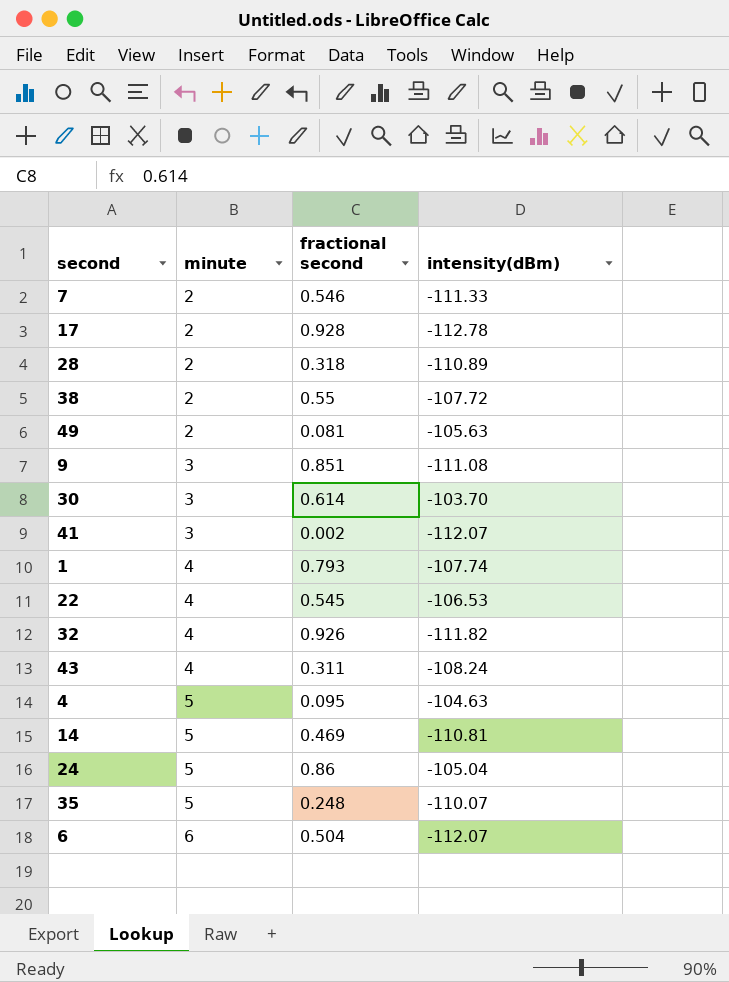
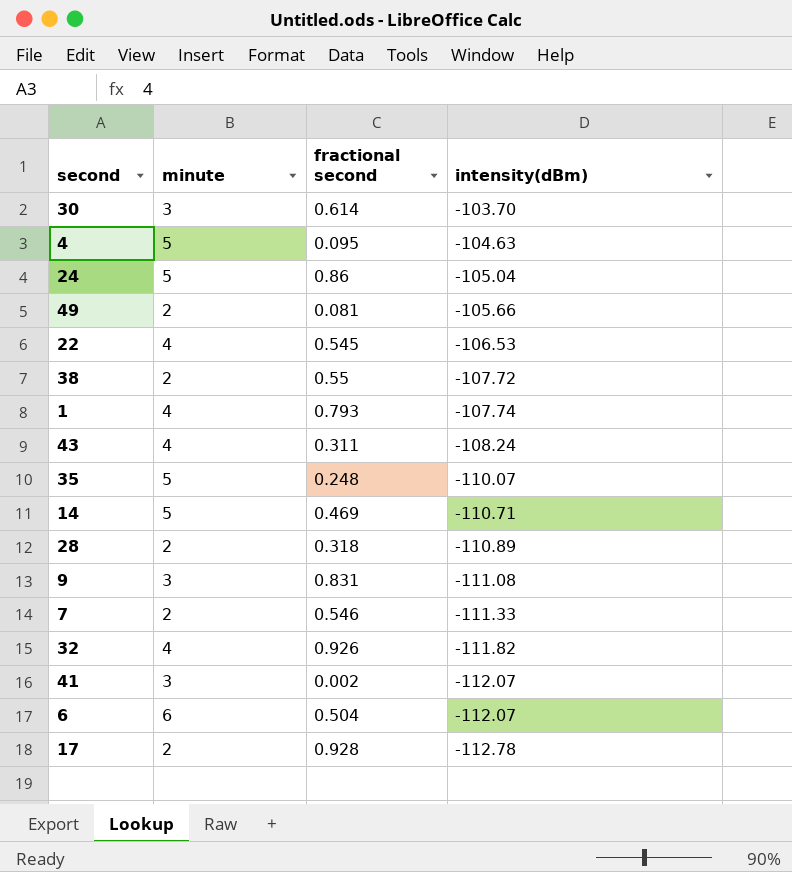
row order: minute ascending -> intensity(dBm) descending
49 | intensity(dBm): -105.63 -> -105.66
14 | intensity(dBm): -110.81 -> -110.71
9 | fractional second: 0.851 -> 0.831

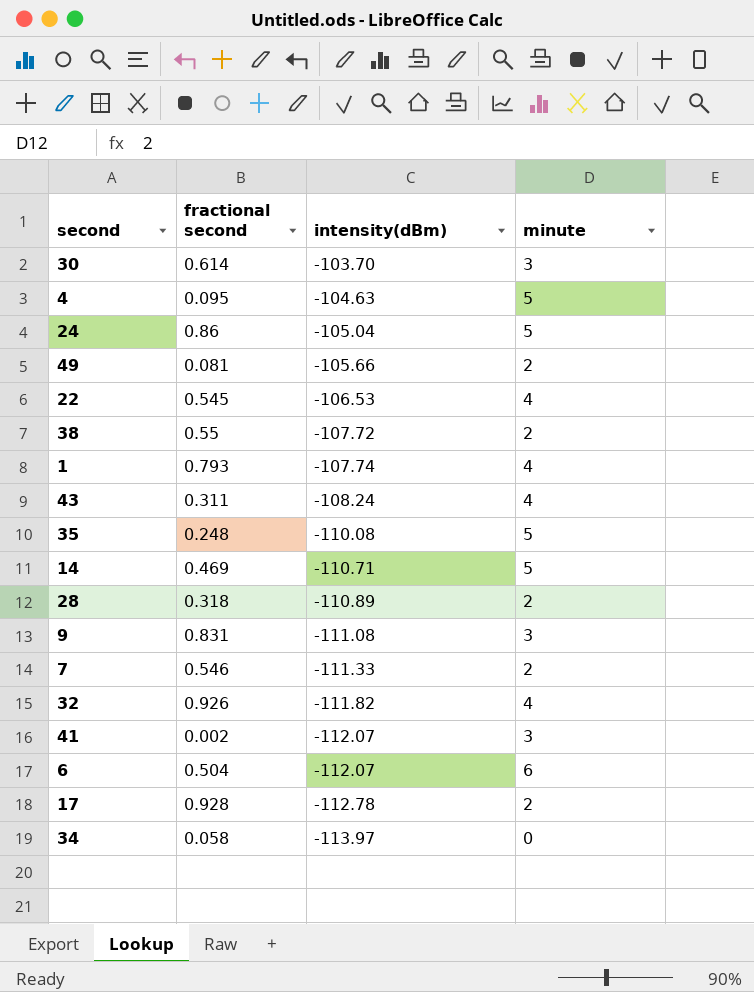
column minute | position: 2 -> 4
35 | intensity(dBm): -110.07 -> -110.08
row 34: none -> 0.058 | -113.97 | 0

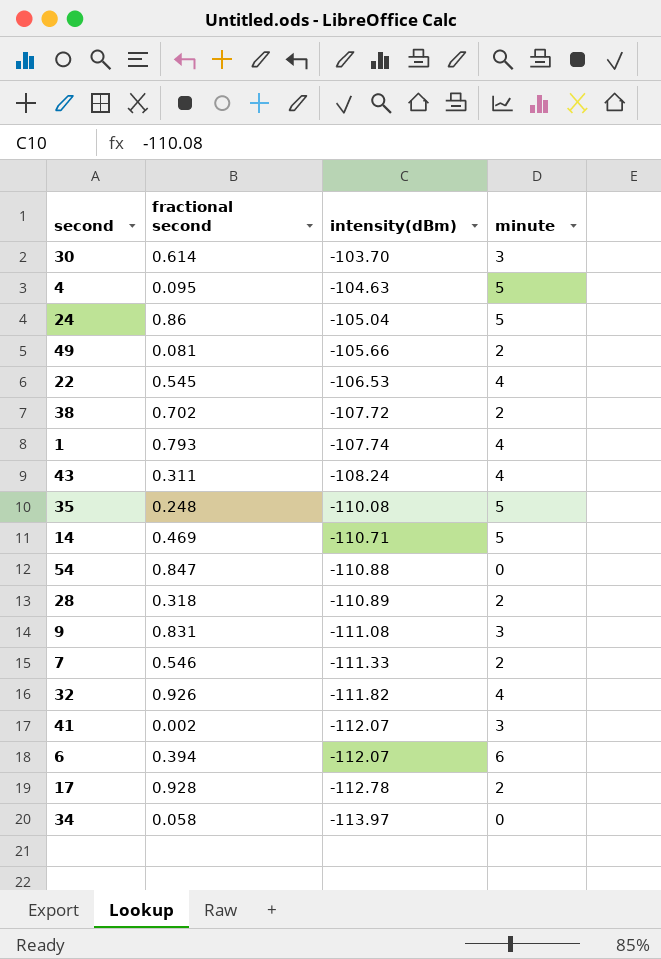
38 | fractional second: 0.55 -> 0.702
row 54: none -> 0.847 | -110.88 | 0
6 | fractional second: 0.504 -> 0.394

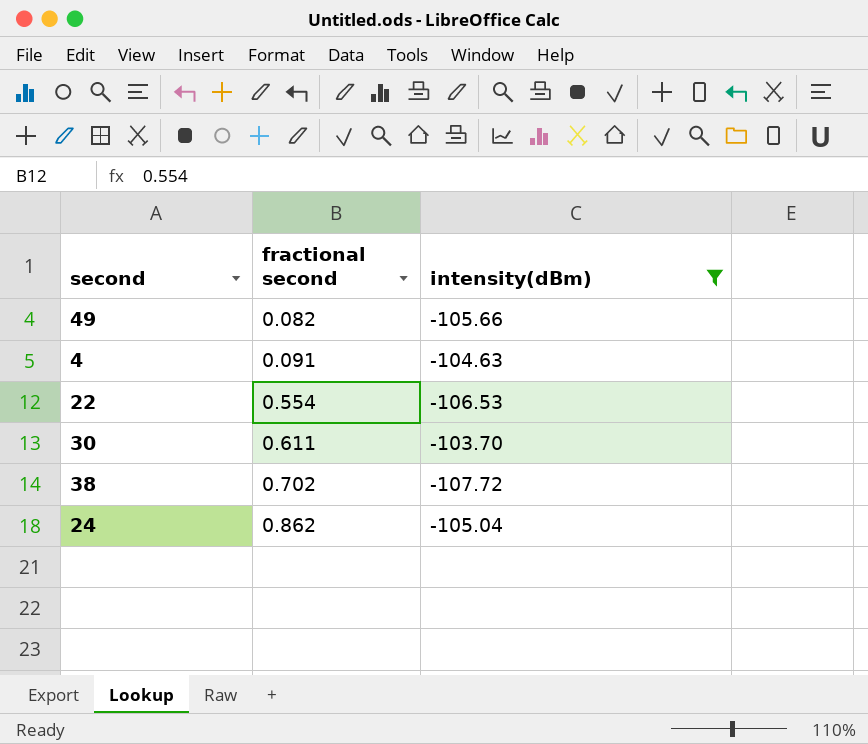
filter: none -> intensity(dBm) >= -107.72
row order: intensity(dBm) descending -> fractional second ascending
column minute | position: 4 -> none
49 | fractional second: 0.081 -> 0.082
4 | fractional second: 0.095 -> 0.091
22 | fractional second: 0.545 -> 0.554
30 | fractional second: 0.614 -> 0.611
24 | fractional second: 0.86 -> 0.862

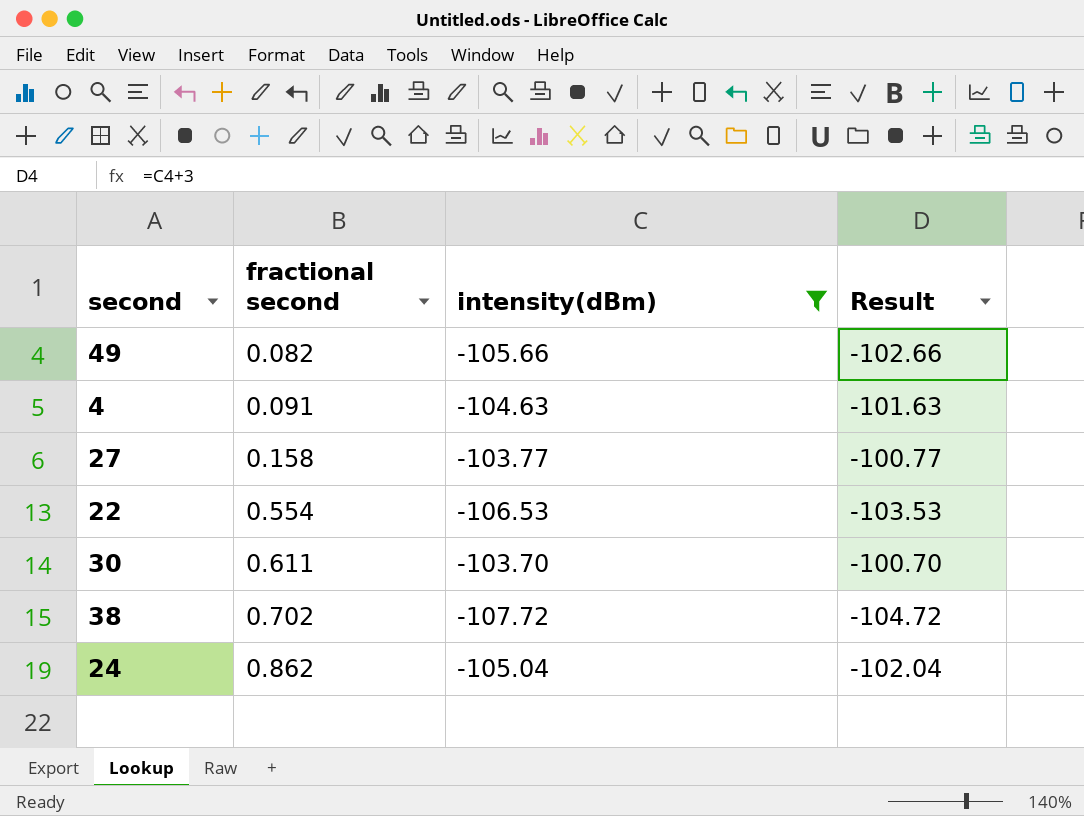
column Result | formula: none -> [intensity(dBm)] + 3
row 27: none -> 0.158 | -103.77 | -100.77

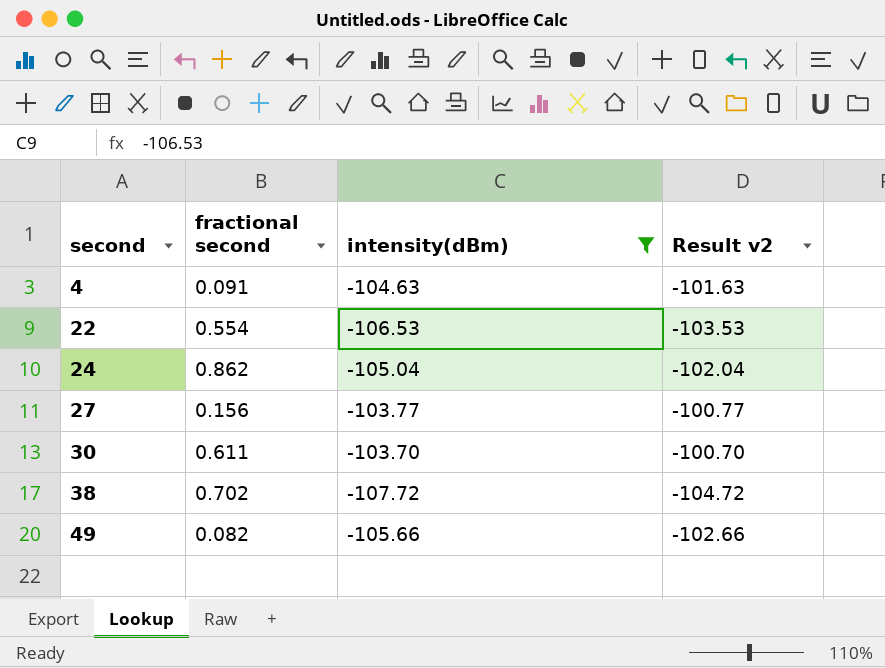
row order: fractional second ascending -> second ascending
column name: Result -> Result v2
27 | fractional second: 0.158 -> 0.156

